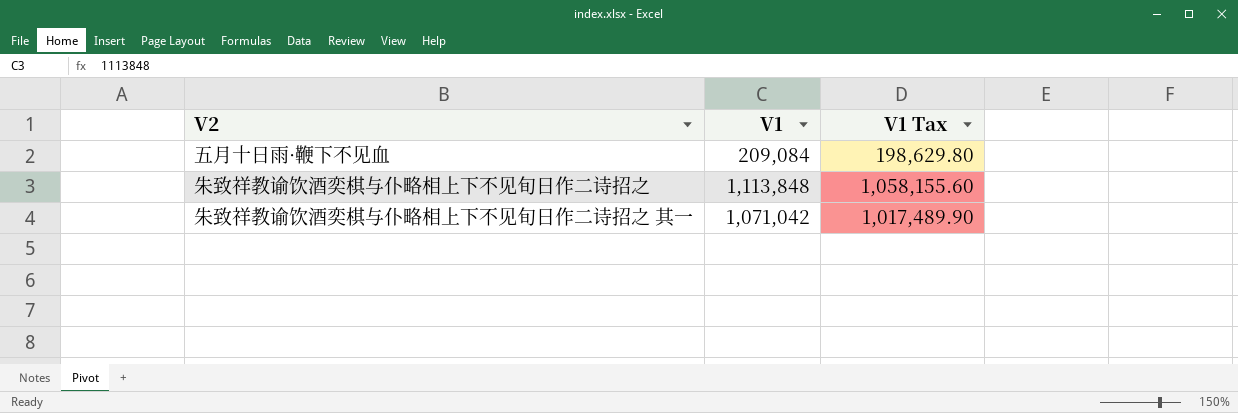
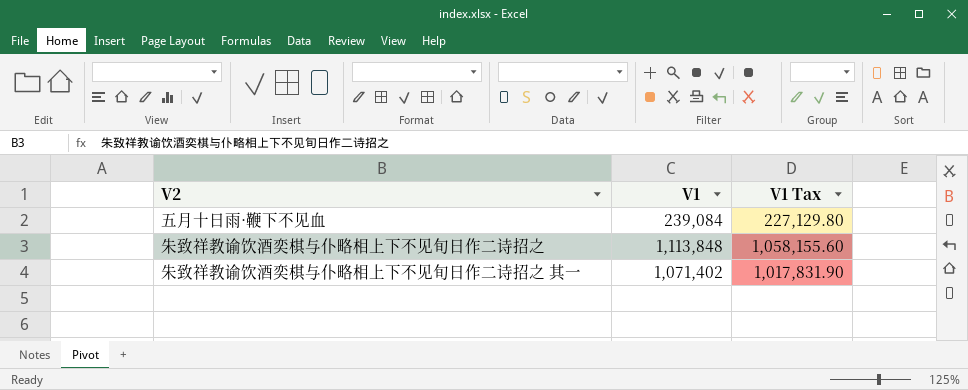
五月十日雨·鞭下不见血 | V1: 209,084 -> 239,084
五月十日雨·鞭下不见血 | V1 Tax: 198,629.80 -> 227,129.80
朱致祥教谕饮酒奕棋与仆略相上下不见旬日作二诗招之 其一 | V1: 1,071,042 -> 1,071,402
朱致祥教谕饮酒奕棋与仆略相上下不见旬日作二诗招之 其一 | V1 Tax: 1,017,489.90 -> 1,017,831.90

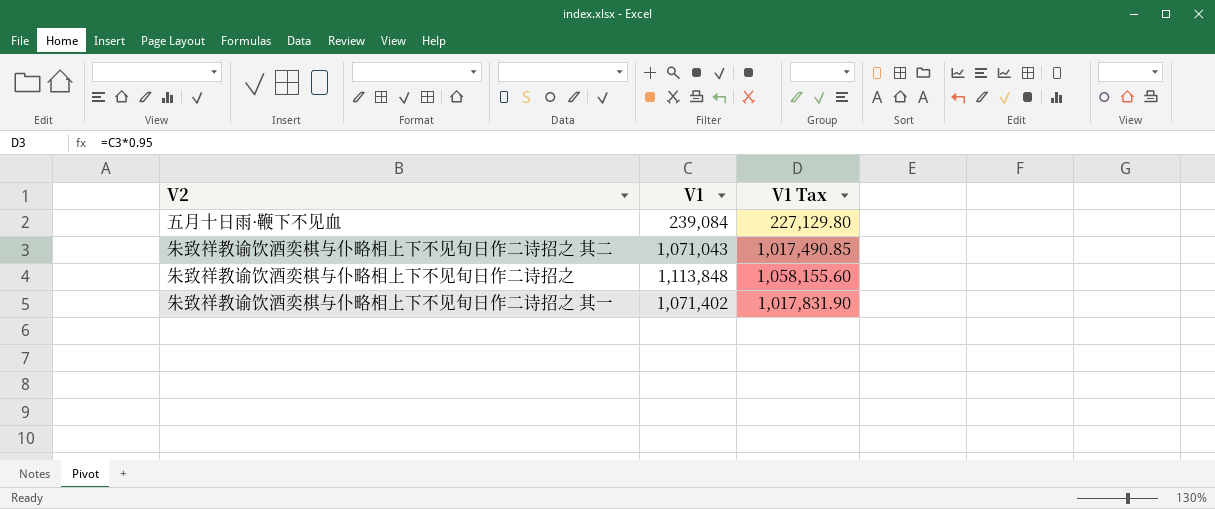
row 朱致祥教谕饮酒奕棋与仆略相上下不见旬日作二诗招之 其二: none -> 1,071,043 | 1,017,490.85

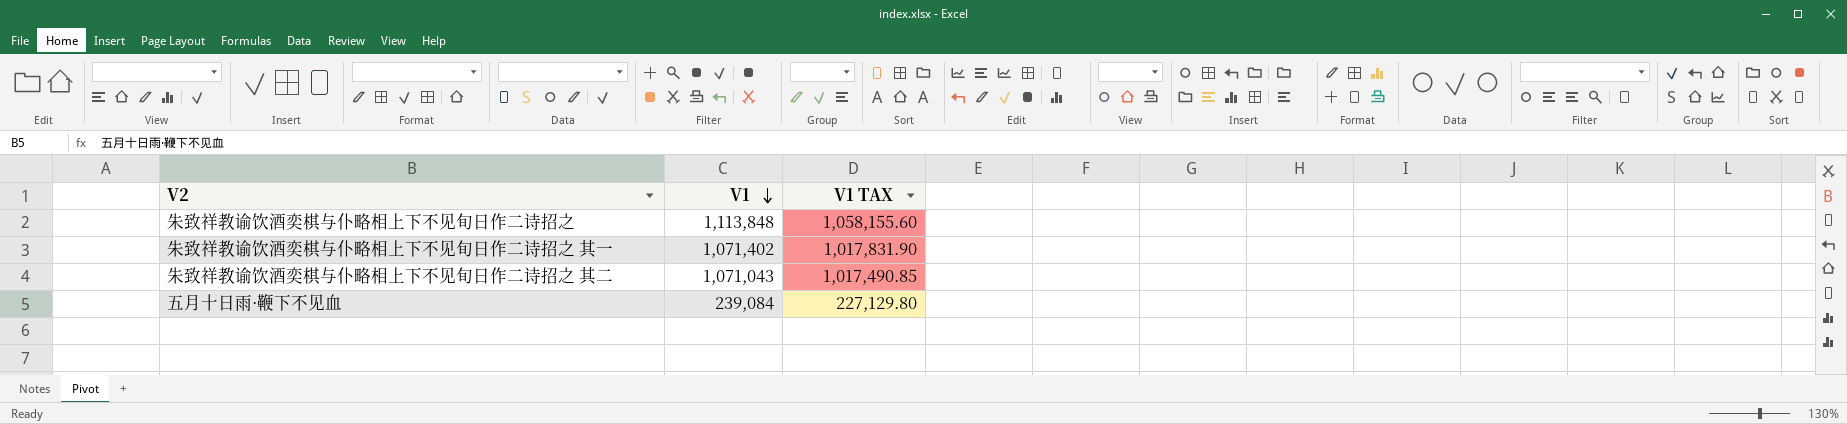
row order: none -> V1 descending
column name: V1 Tax -> V1 TAX

